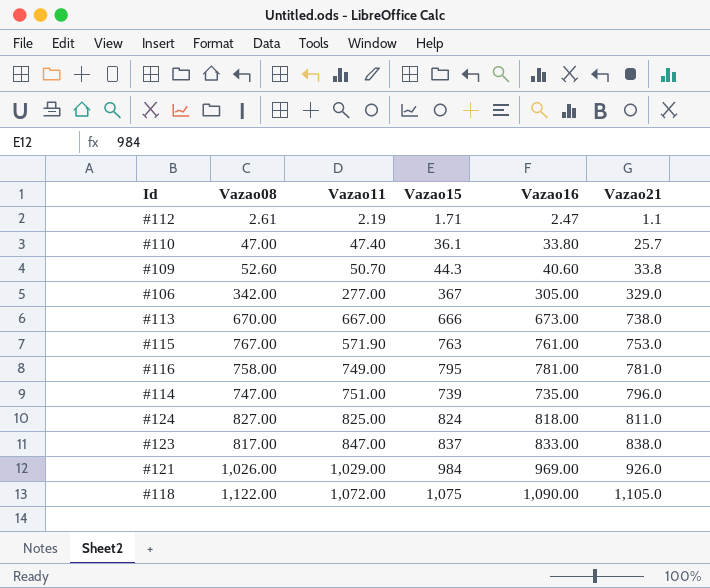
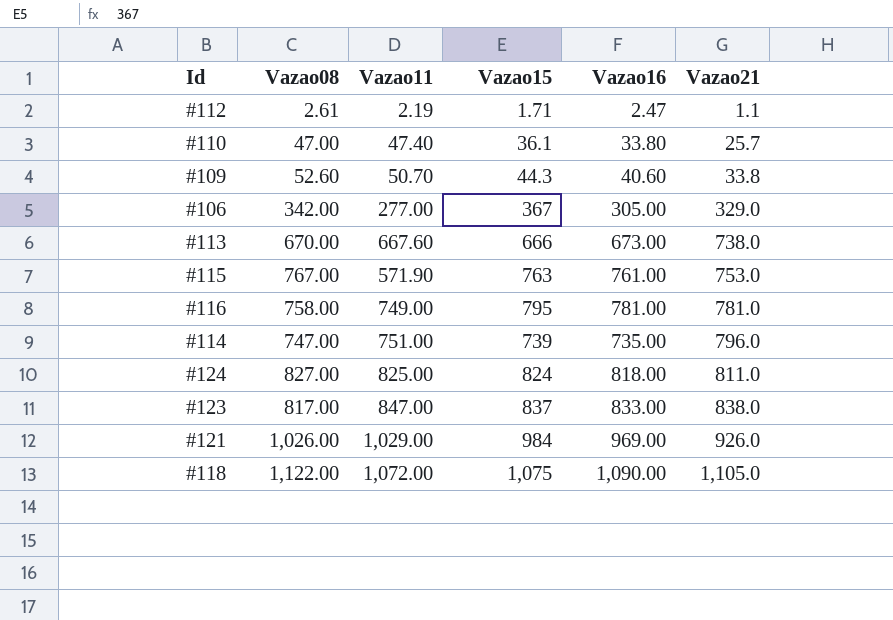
#113 | Vazao11: 667.00 -> 667.60

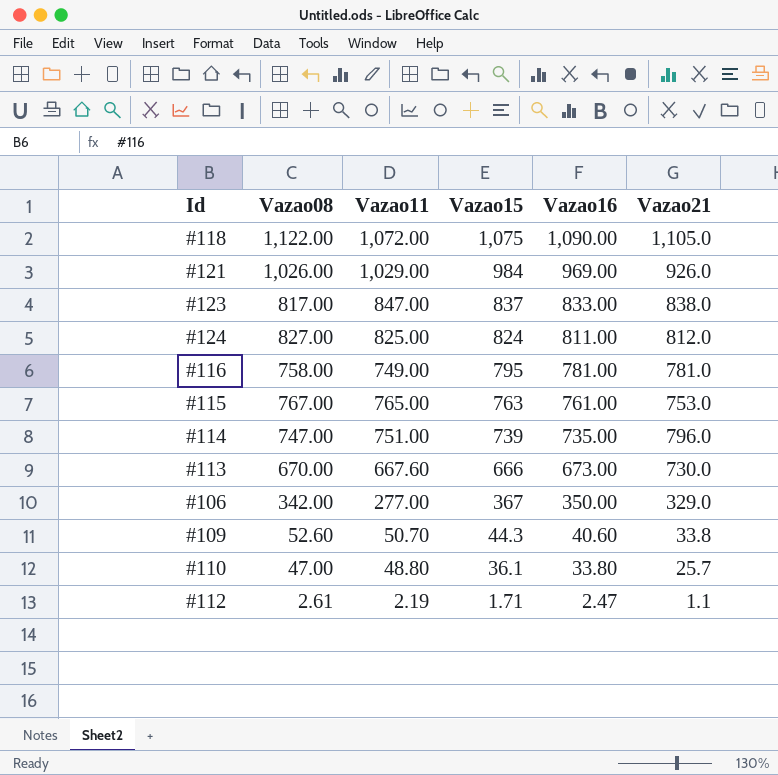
row order: Vazao21 ascending -> Vazao15 descending
#124 | Vazao16: 818.00 -> 811.00
#124 | Vazao21: 811.0 -> 812.0
#115 | Vazao11: 571.90 -> 765.00
#113 | Vazao21: 738.0 -> 730.0
#106 | Vazao16: 305.00 -> 350.00
#110 | Vazao11: 47.40 -> 48.80

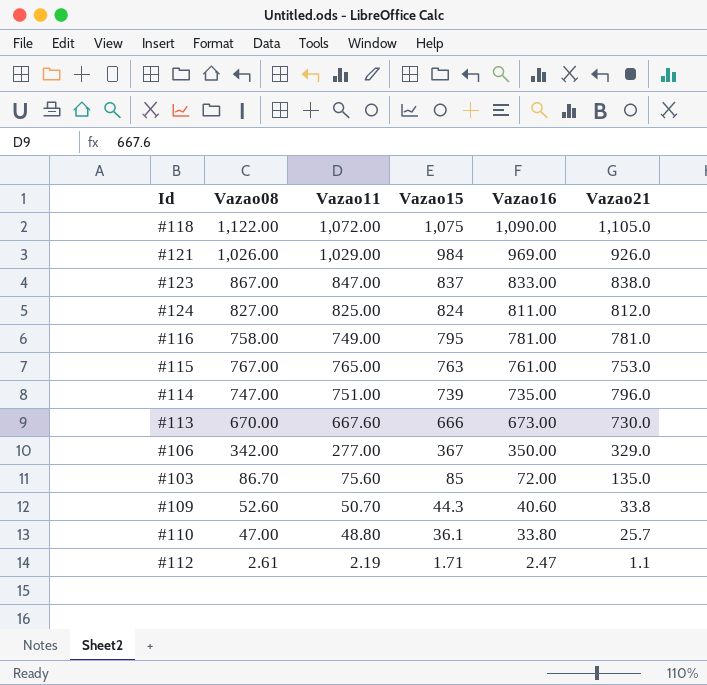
#123 | Vazao08: 817.00 -> 867.00
row #103: none -> 86.70 | 75.60 | 85 | 72.00 | 135.0

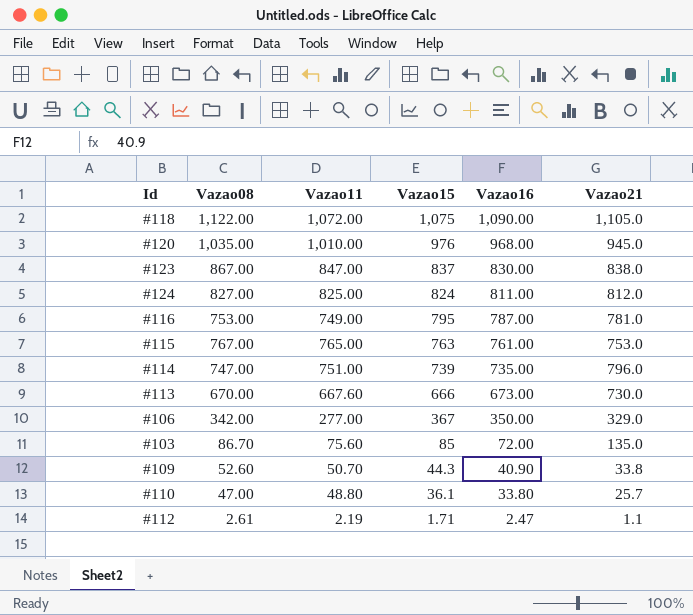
row #121: 1,026.00 | 1,029.00 | 984 | 969.00 | 926.0 -> none
row #120: none -> 1,035.00 | 1,010.00 | 976 | 968.00 | 945.0
#123 | Vazao16: 833.00 -> 830.00
#116 | Vazao08: 758.00 -> 753.00
#116 | Vazao16: 781.00 -> 787.00
#109 | Vazao16: 40.60 -> 40.90

